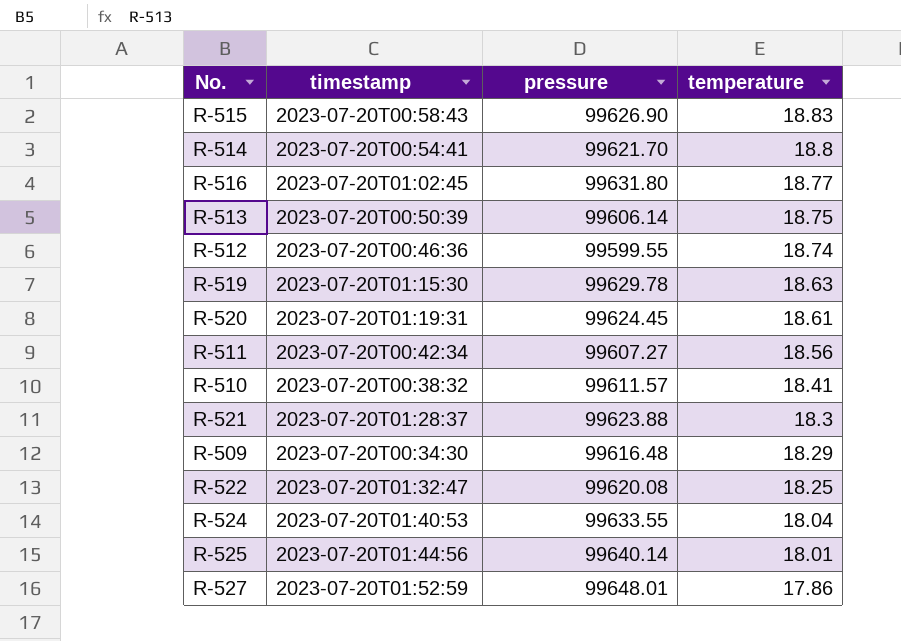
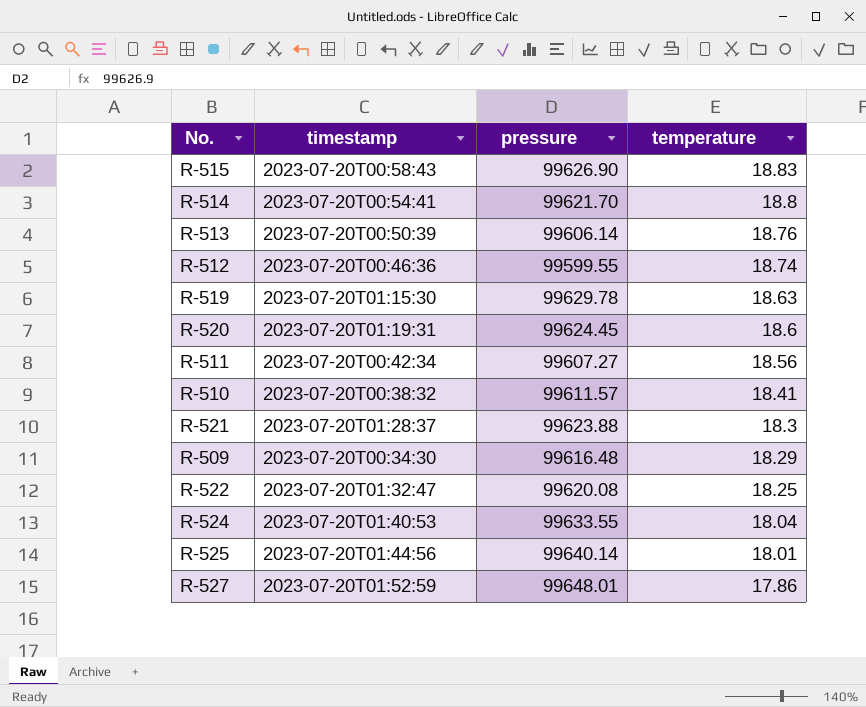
row R-516: 2023-07-20T01:02:45 | 99631.80 | 18.77 -> none
R-513 | temperature: 18.75 -> 18.76
R-520 | temperature: 18.61 -> 18.6

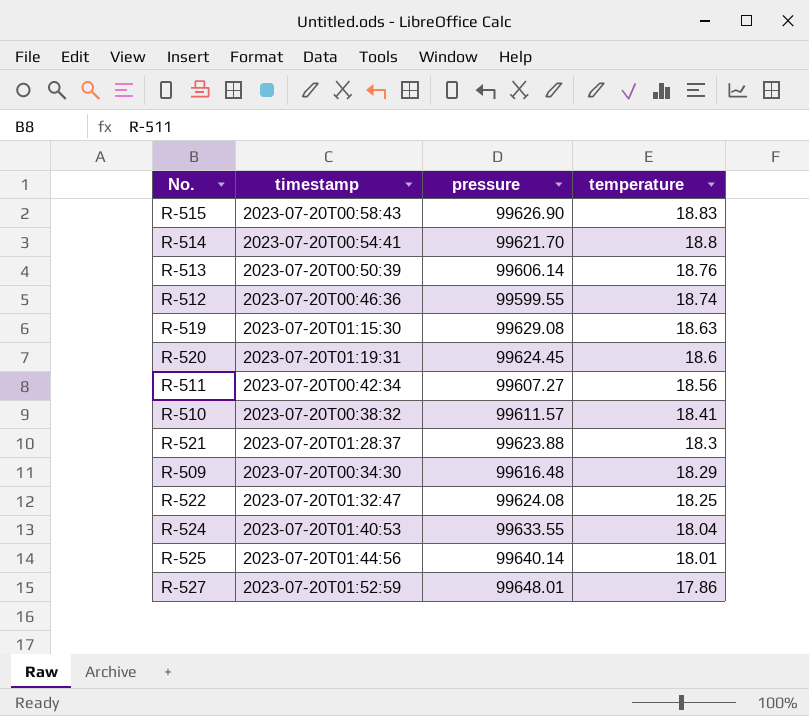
R-519 | pressure: 99629.78 -> 99629.08
R-522 | pressure: 99620.08 -> 99624.08

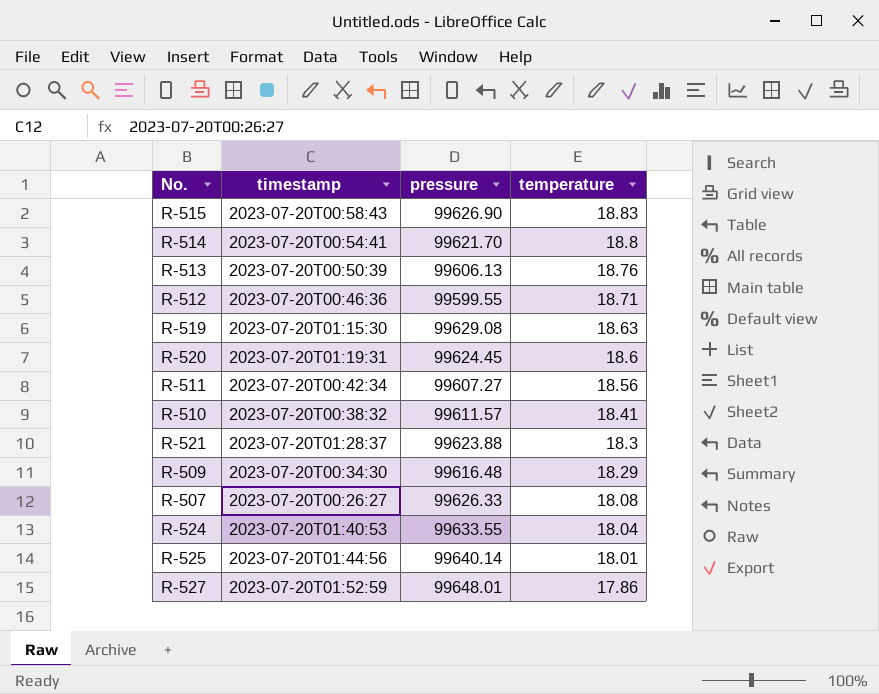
row R-522: 2023-07-20T01:32:47 | 99624.08 | 18.25 -> none
R-513 | pressure: 99606.14 -> 99606.13
R-512 | temperature: 18.74 -> 18.71
row R-507: none -> 2023-07-20T00:26:27 | 99626.33 | 18.08

